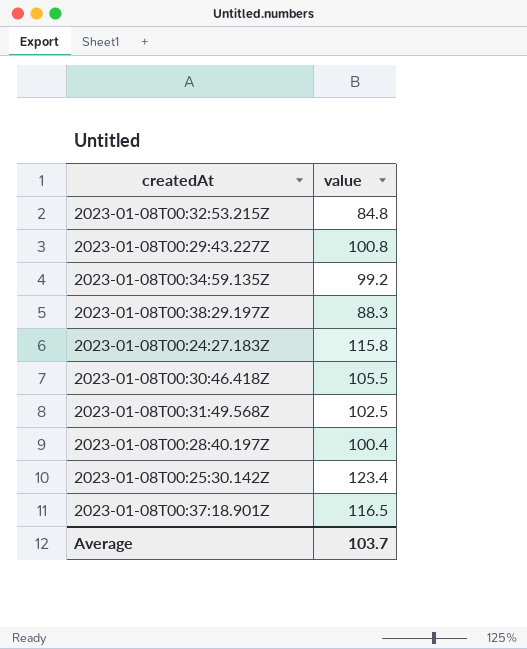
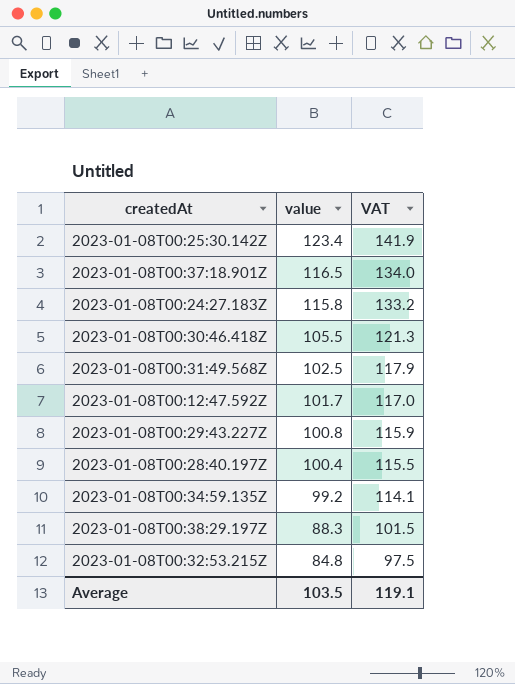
row order: none -> value descending
column VAT | formula: none -> [value] * 1.15
row 2023-01-08T00:12:47.592Z: none -> 101.7 | 117.0
Average | value: 103.7 -> 103.5

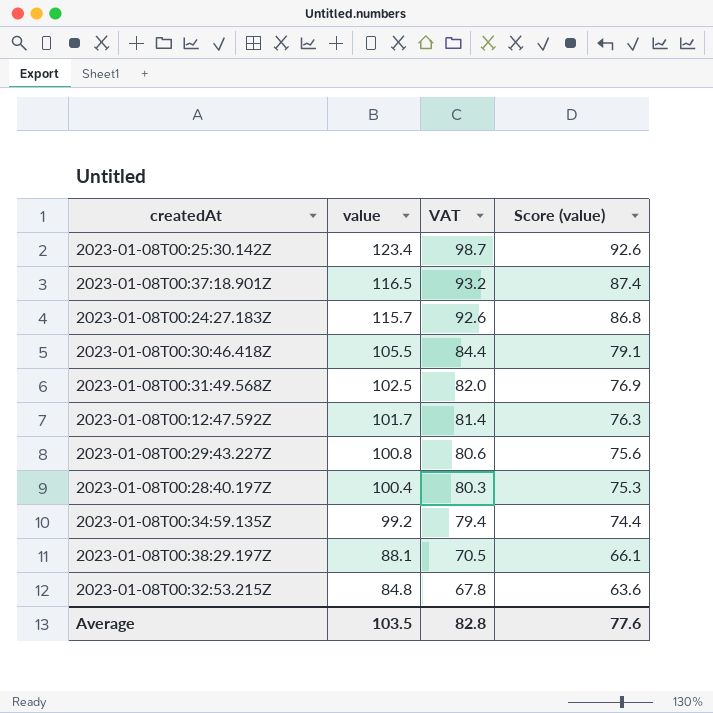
column VAT | formula: [value] * 1.15 -> [value] * 0.8
column Score (value) | formula: none -> [value] * 0.75
2023-01-08T00:24:27.183Z | value: 115.8 -> 115.7
2023-01-08T00:38:29.197Z | value: 88.3 -> 88.1
Average | VAT: 119.1 -> 82.8

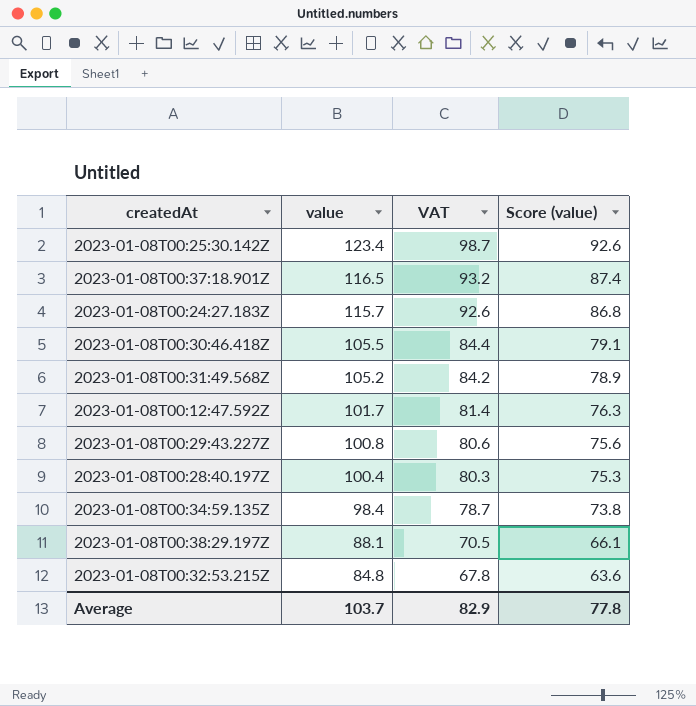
2023-01-08T00:31:49.568Z | value: 102.5 -> 105.2
2023-01-08T00:31:49.568Z | VAT: 82.0 -> 84.2
2023-01-08T00:31:49.568Z | Score (value): 76.9 -> 78.9
2023-01-08T00:34:59.135Z | value: 99.2 -> 98.4
2023-01-08T00:34:59.135Z | VAT: 79.4 -> 78.7
2023-01-08T00:34:59.135Z | Score (value): 74.4 -> 73.8
Average | value: 103.5 -> 103.7
Average | VAT: 82.8 -> 82.9
Average | Score (value): 77.6 -> 77.8

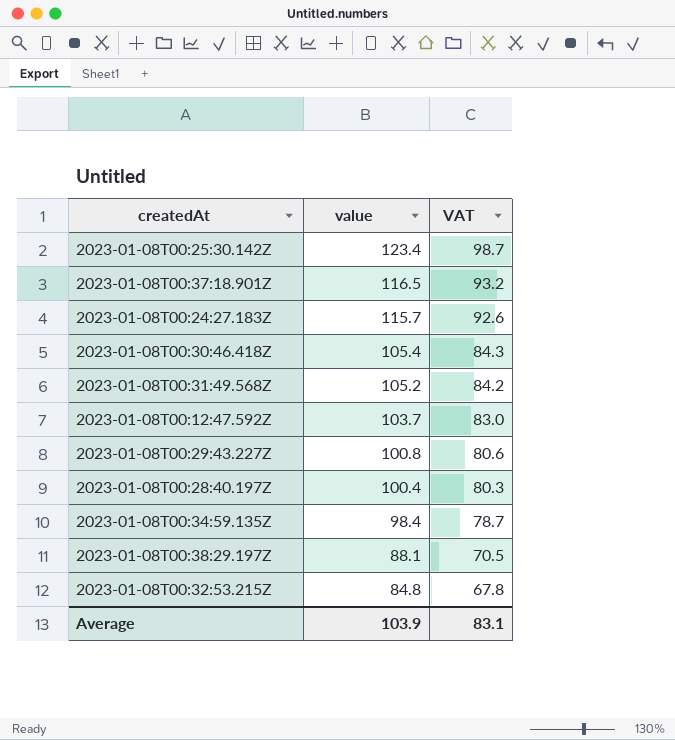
column Score (value) | formula: [value] * 0.75 -> none
2023-01-08T00:30:46.418Z | value: 105.5 -> 105.4
2023-01-08T00:30:46.418Z | VAT: 84.4 -> 84.3
2023-01-08T00:12:47.592Z | value: 101.7 -> 103.7
2023-01-08T00:12:47.592Z | VAT: 81.4 -> 83.0
Average | value: 103.7 -> 103.9
Average | VAT: 82.9 -> 83.1

